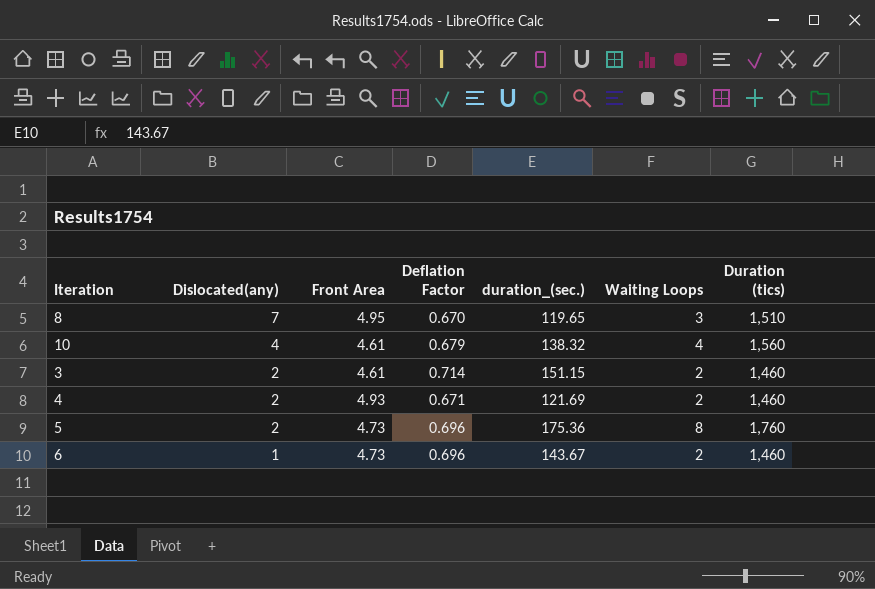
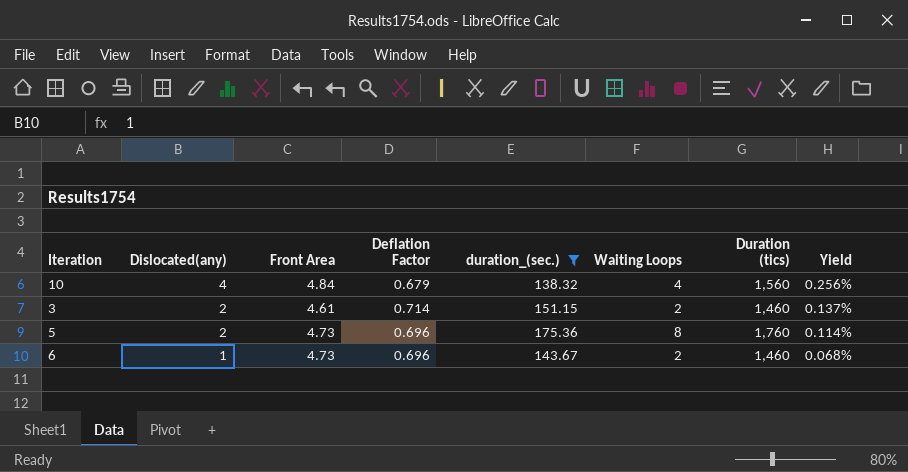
filter: none -> duration_(sec.) >= 138.32
column Yield | formula: none -> [Dislocated(any)] / [Duration (tics)]
10 | Front Area: 4.61 -> 4.84

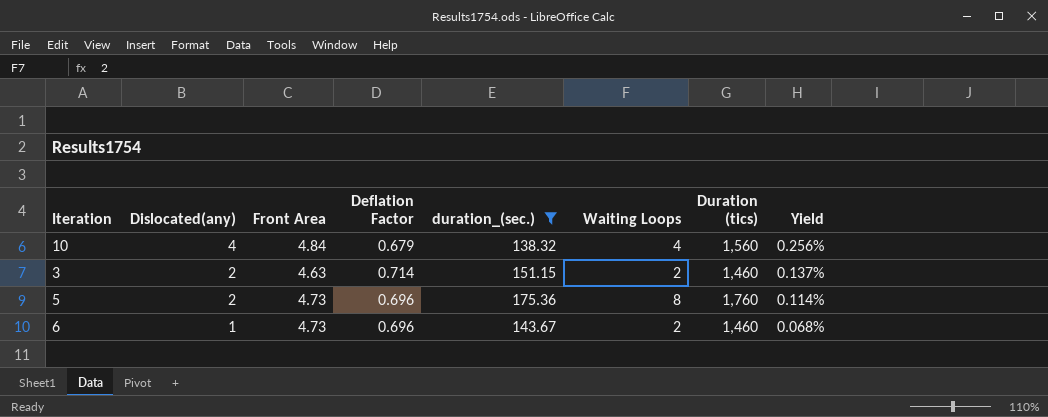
3 | Front Area: 4.61 -> 4.63

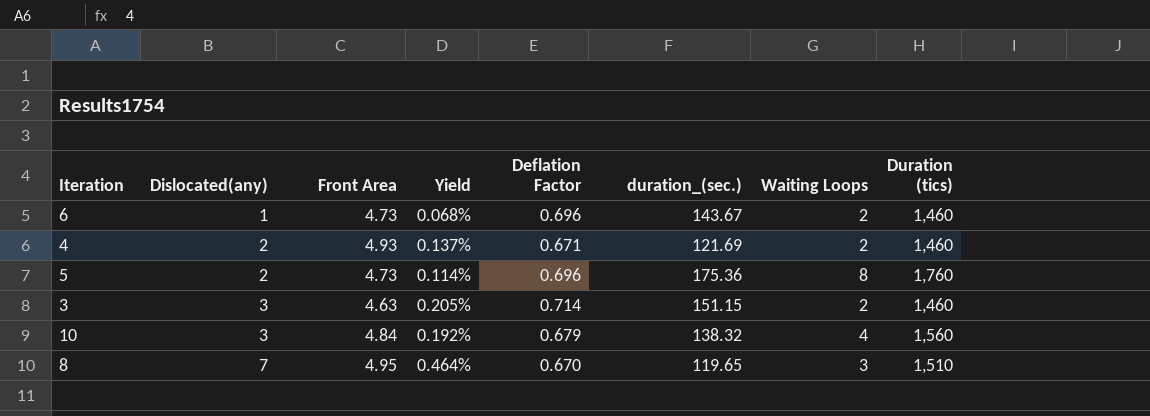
filter: duration_(sec.) >= 138.32 -> none
row order: Dislocated(any) descending -> Dislocated(any) ascending
column Yield | position: 8 -> 4
3 | Dislocated(any): 2 -> 3
3 | Yield: 0.137% -> 0.205%
10 | Dislocated(any): 4 -> 3
10 | Yield: 0.256% -> 0.192%

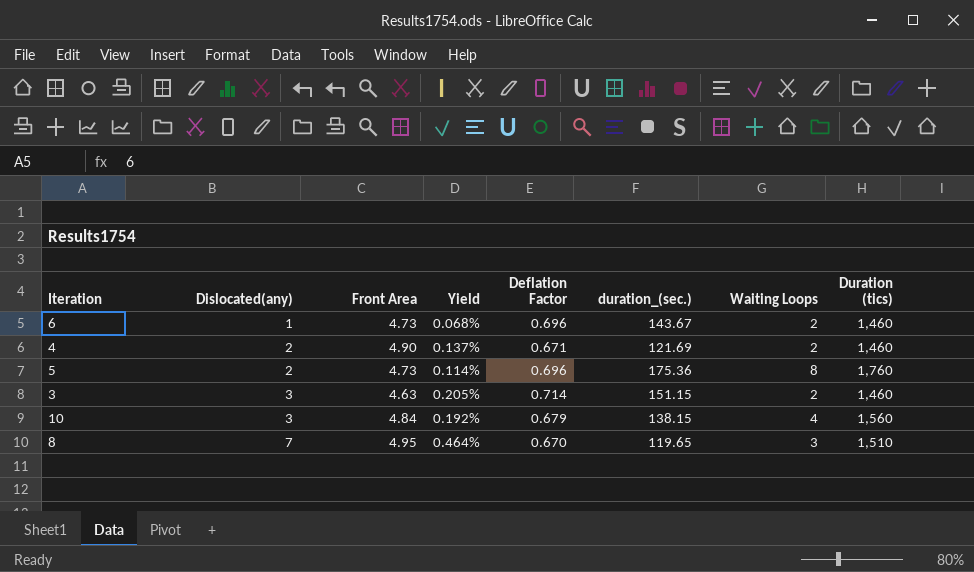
4 | Front Area: 4.93 -> 4.90
10 | duration_(sec.): 138.32 -> 138.15

